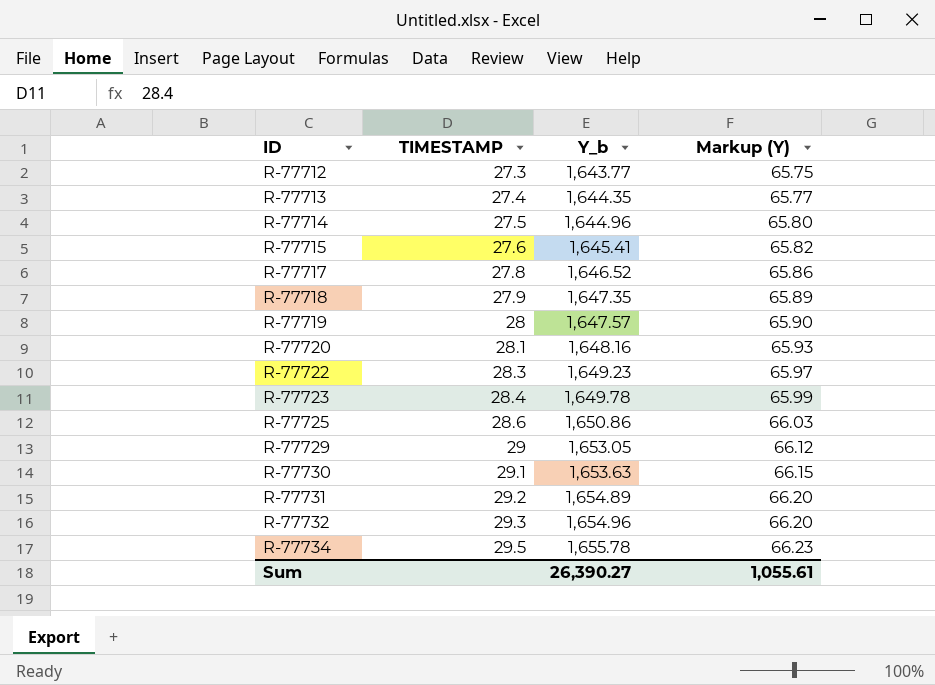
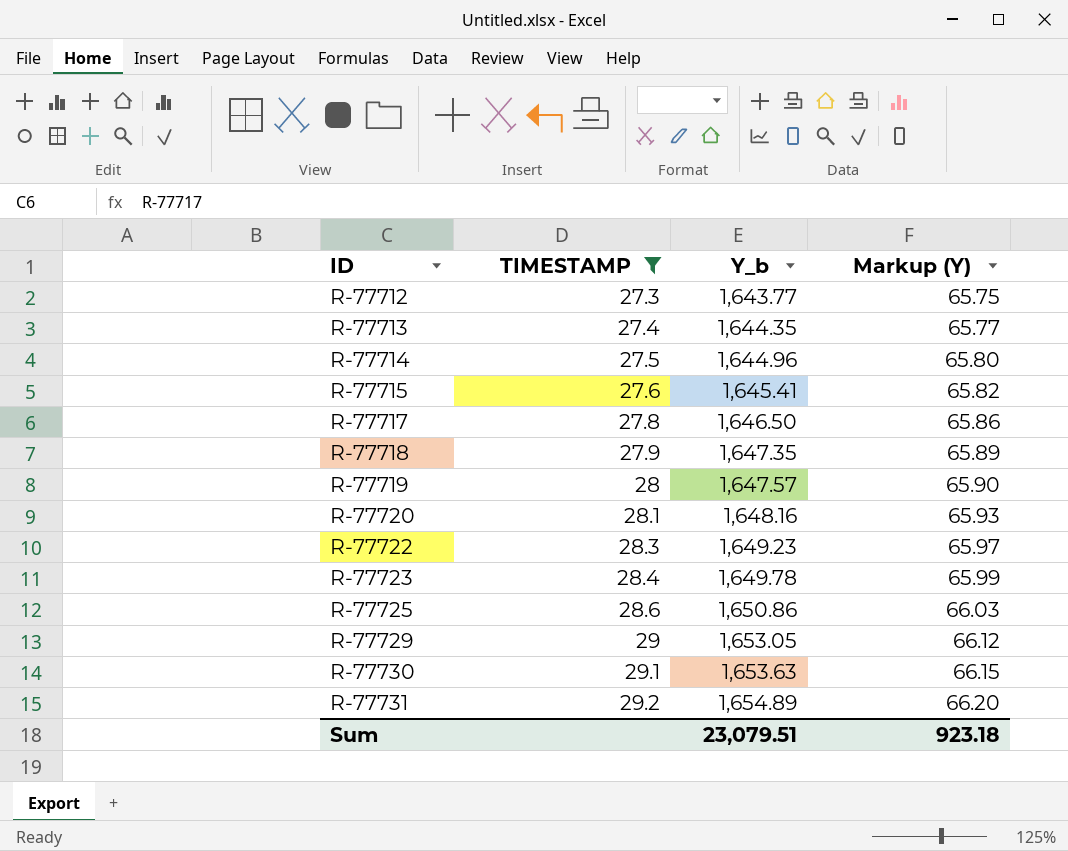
filter: none -> TIMESTAMP <= 29.2
R-77717 | Y_b: 1,646.52 -> 1,646.50
Sum | Y_b: 26,390.27 -> 23,079.51
Sum | Markup (Y): 1,055.61 -> 923.18

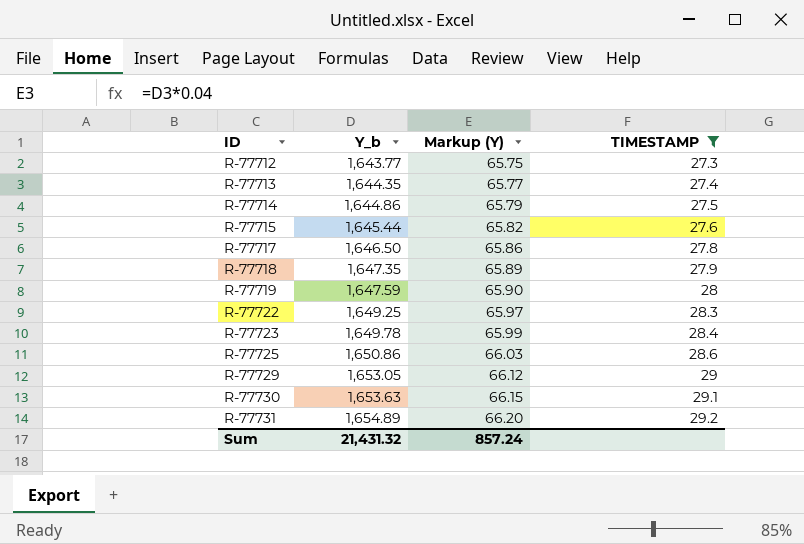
column TIMESTAMP | position: 2 -> 4
row R-77720: 28.1 | 1,648.16 | 65.93 -> none
R-77714 | Y_b: 1,644.96 -> 1,644.86
R-77714 | Markup (Y): 65.80 -> 65.79
R-77715 | Y_b: 1,645.41 -> 1,645.44
R-77719 | Y_b: 1,647.57 -> 1,647.59
R-77722 | Y_b: 1,649.23 -> 1,649.25
Sum | Y_b: 23,079.51 -> 21,431.32
Sum | Markup (Y): 923.18 -> 857.24

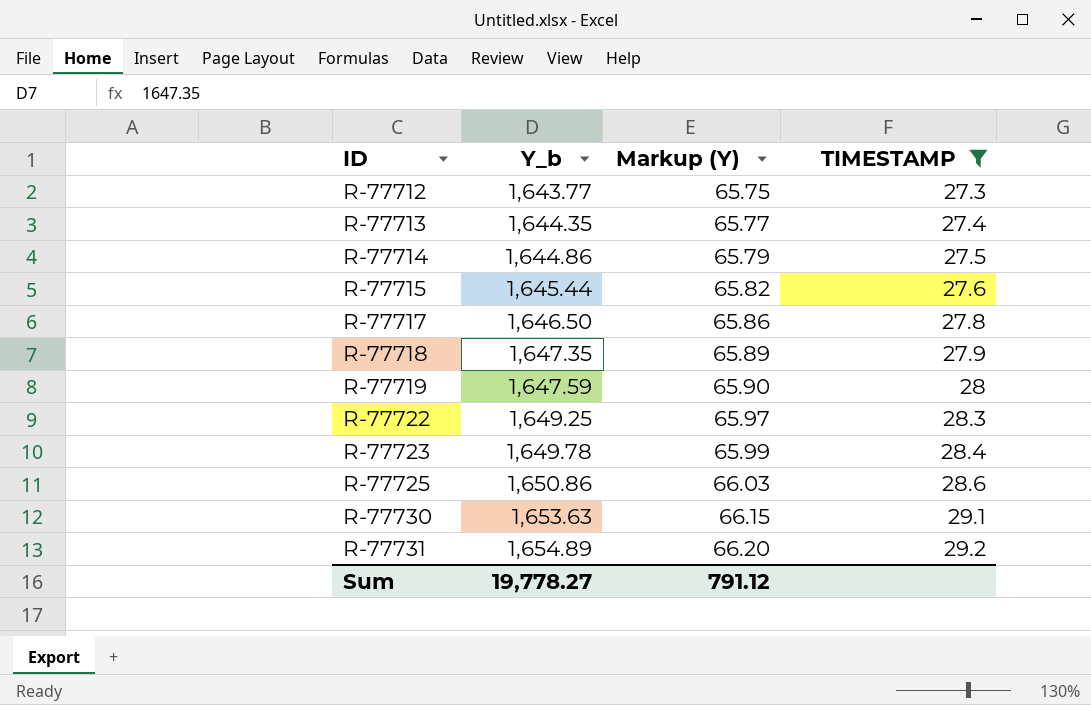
row R-77729: 1,653.05 | 66.12 | 29 -> none
Sum | Y_b: 21,431.32 -> 19,778.27
Sum | Markup (Y): 857.24 -> 791.12

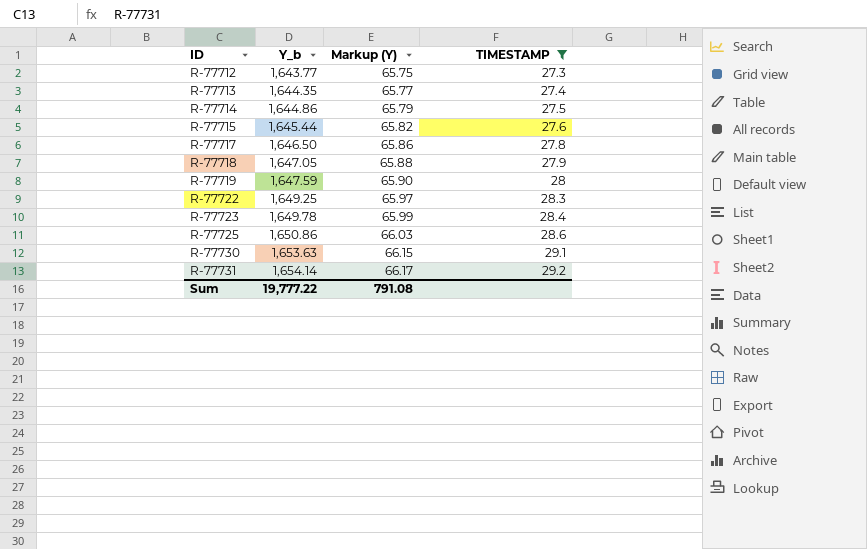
R-77718 | Y_b: 1,647.35 -> 1,647.05
R-77718 | Markup (Y): 65.89 -> 65.88
R-77731 | Y_b: 1,654.89 -> 1,654.14
R-77731 | Markup (Y): 66.20 -> 66.17
Sum | Y_b: 19,778.27 -> 19,777.22
Sum | Markup (Y): 791.12 -> 791.08

